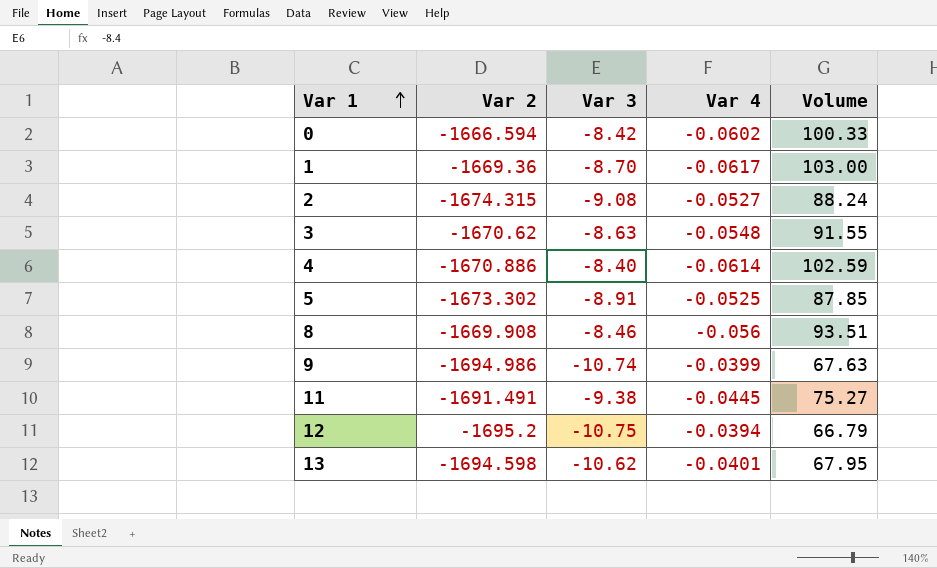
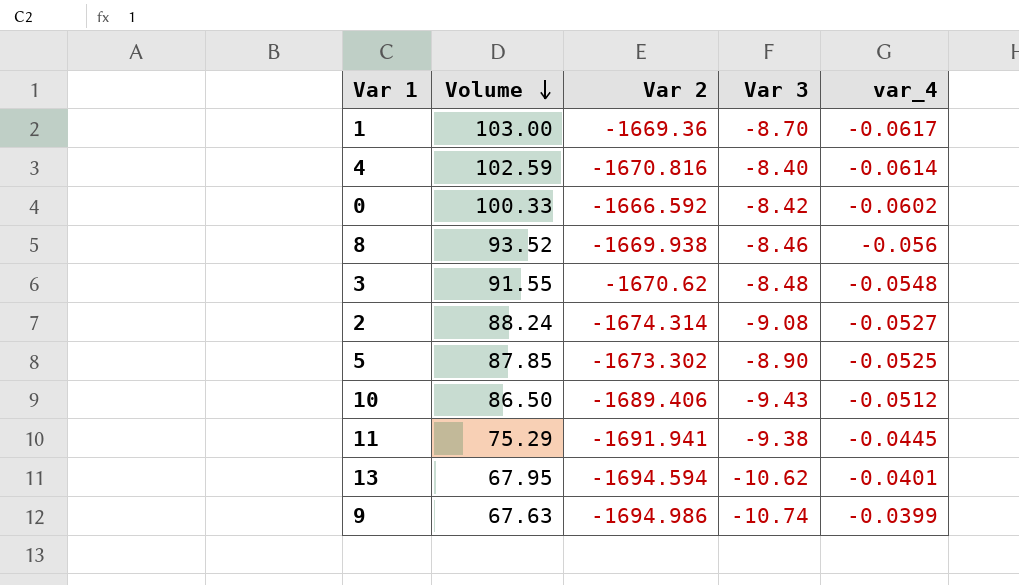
row order: Var 1 ascending -> Volume descending
column Volume | position: 5 -> 2
column name: Var 4 -> var_4
row 12: -1695.2 | -10.75 | -0.0394 | 66.79 -> none
4 | Var 2: -1670.886 -> -1670.816
0 | Var 2: -1666.594 -> -1666.592
8 | Volume: 93.51 -> 93.52
8 | Var 2: -1669.908 -> -1669.938
3 | Var 3: -8.63 -> -8.48
2 | Var 2: -1674.315 -> -1674.314
5 | Var 3: -8.91 -> -8.90
row 10: none -> 86.50 | -1689.406 | -9.43 | -0.0512
11 | Volume: 75.27 -> 75.29
11 | Var 2: -1691.491 -> -1691.941
13 | Var 2: -1694.598 -> -1694.594

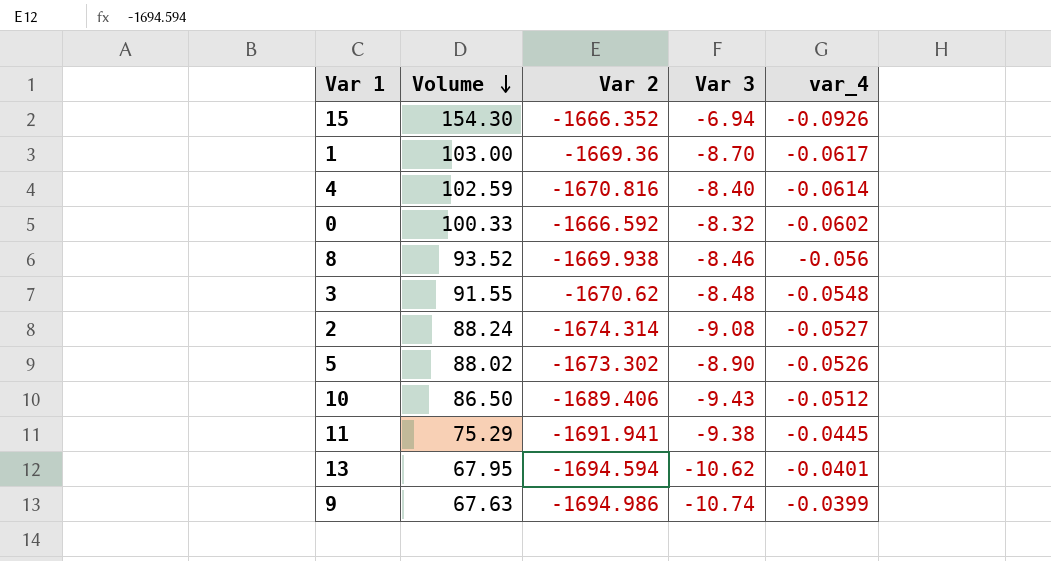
row 15: none -> 154.30 | -1666.352 | -6.94 | -0.0926
0 | Var 3: -8.42 -> -8.32
5 | Volume: 87.85 -> 88.02
5 | var_4: -0.0525 -> -0.0526

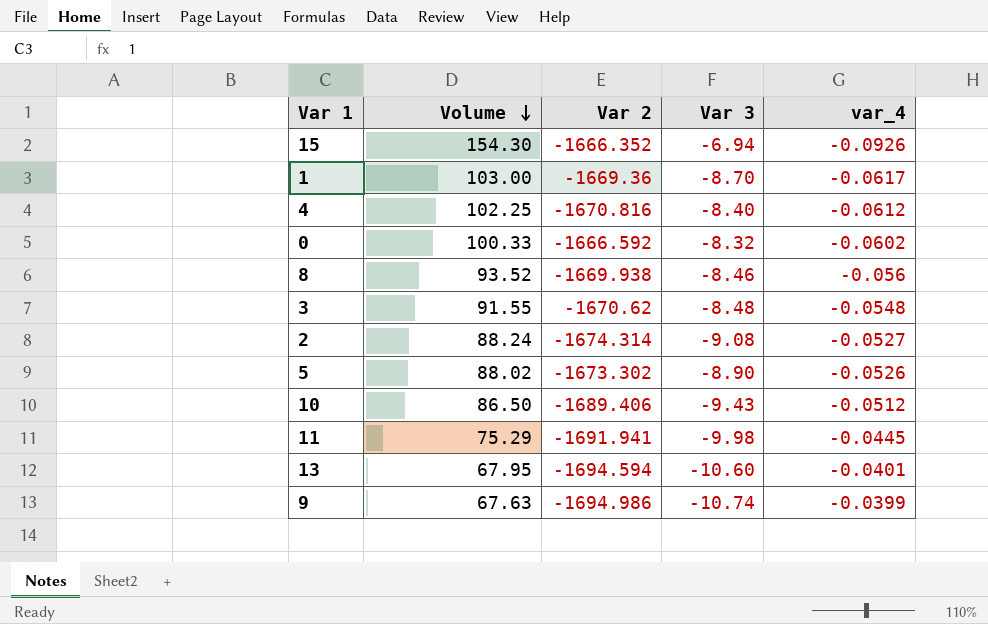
4 | Volume: 102.59 -> 102.25
4 | var_4: -0.0614 -> -0.0612
11 | Var 3: -9.38 -> -9.98
13 | Var 3: -10.62 -> -10.60

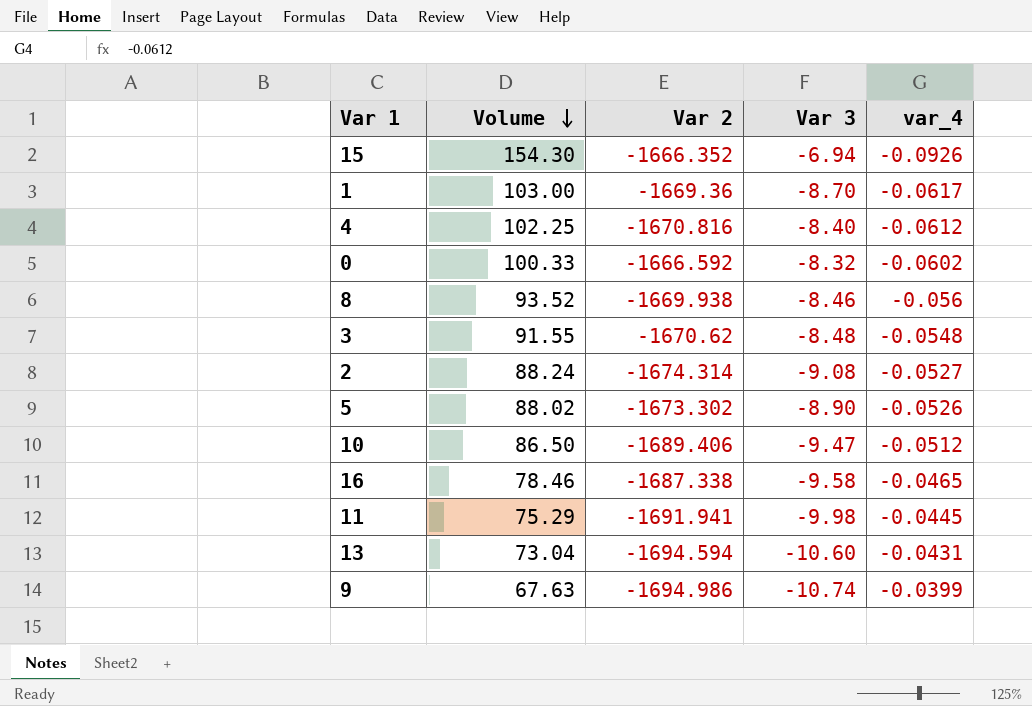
10 | Var 3: -9.43 -> -9.47
row 16: none -> 78.46 | -1687.338 | -9.58 | -0.0465
13 | Volume: 67.95 -> 73.04
13 | var_4: -0.0401 -> -0.0431

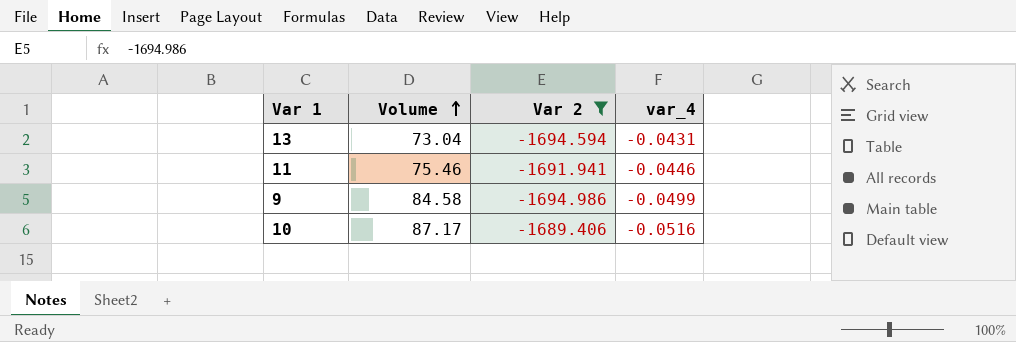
filter: none -> Var 2 <= -1689.406
row order: Volume descending -> Volume ascending
column Var 3 | position: 4 -> none
11 | Volume: 75.29 -> 75.46
11 | var_4: -0.0445 -> -0.0446
9 | Volume: 67.63 -> 84.58
9 | var_4: -0.0399 -> -0.0499
10 | Volume: 86.50 -> 87.17
10 | var_4: -0.0512 -> -0.0516

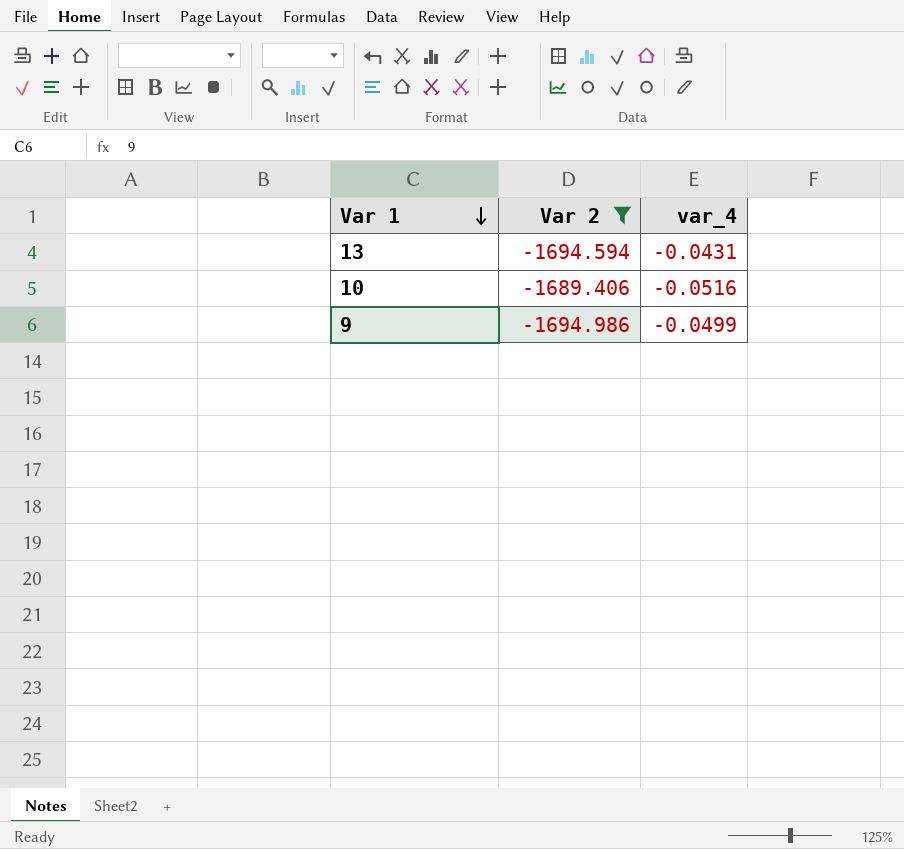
row order: Volume ascending -> Var 1 descending
column Volume | formula: [Var 2] * [var_4] -> none
row 11: 75.46 | -1691.941 | -0.0446 -> none

